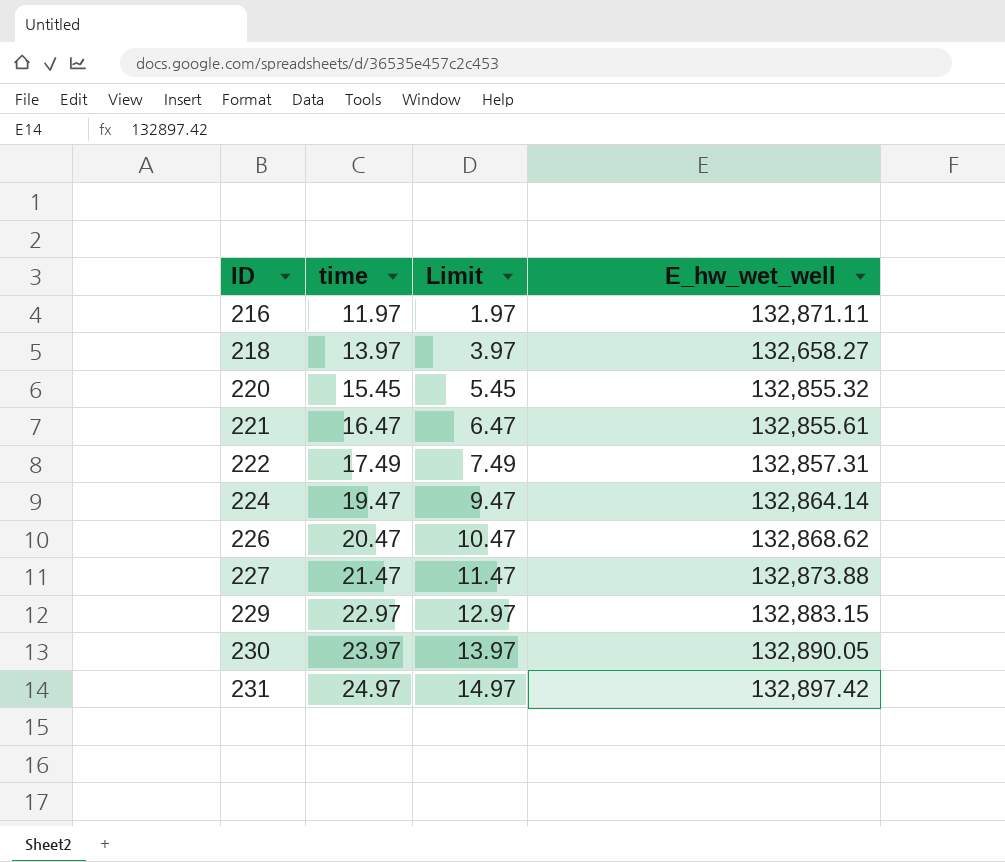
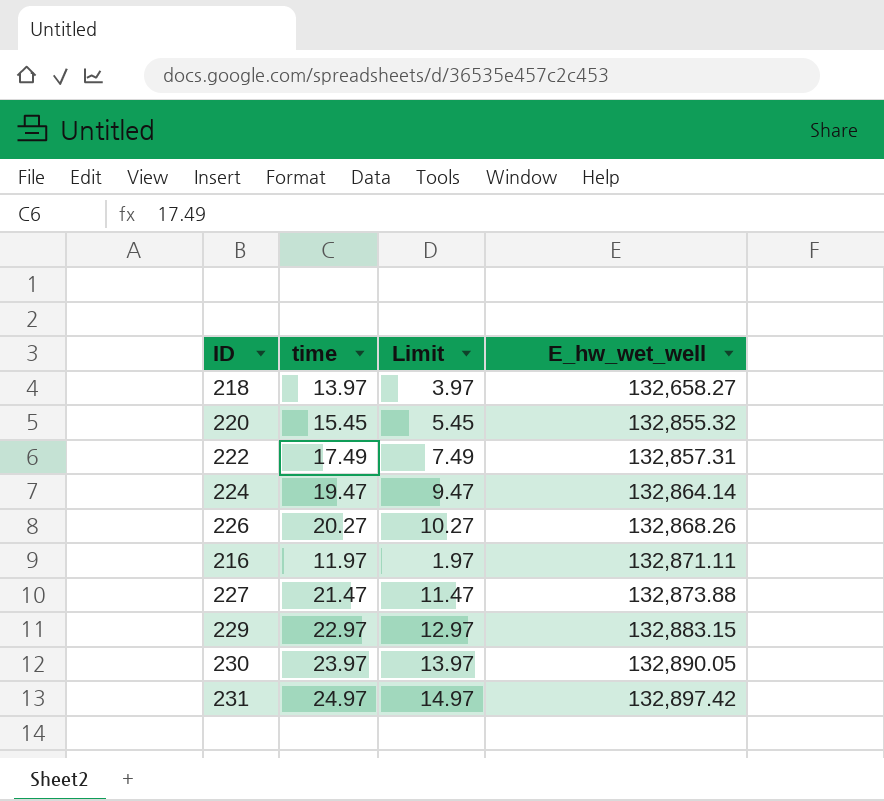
row order: ID ascending -> E_hw_wet_well ascending
row 221: 16.47 | 6.47 | 132,855.61 -> none
226 | time: 20.47 -> 20.27
226 | Limit: 10.47 -> 10.27
226 | E_hw_wet_well: 132,868.62 -> 132,868.26

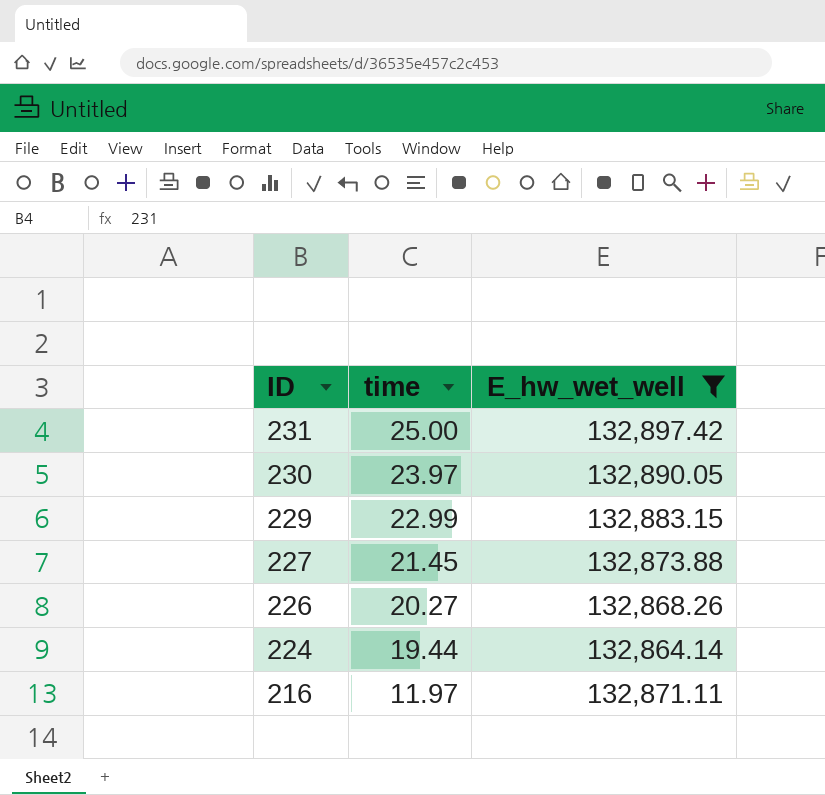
filter: none -> E_hw_wet_well >= 132,864.14
row order: E_hw_wet_well ascending -> ID descending
column Limit | formula: [time] - 10 -> none
231 | time: 24.97 -> 25.00
229 | time: 22.97 -> 22.99
227 | time: 21.47 -> 21.45
224 | time: 19.47 -> 19.44

